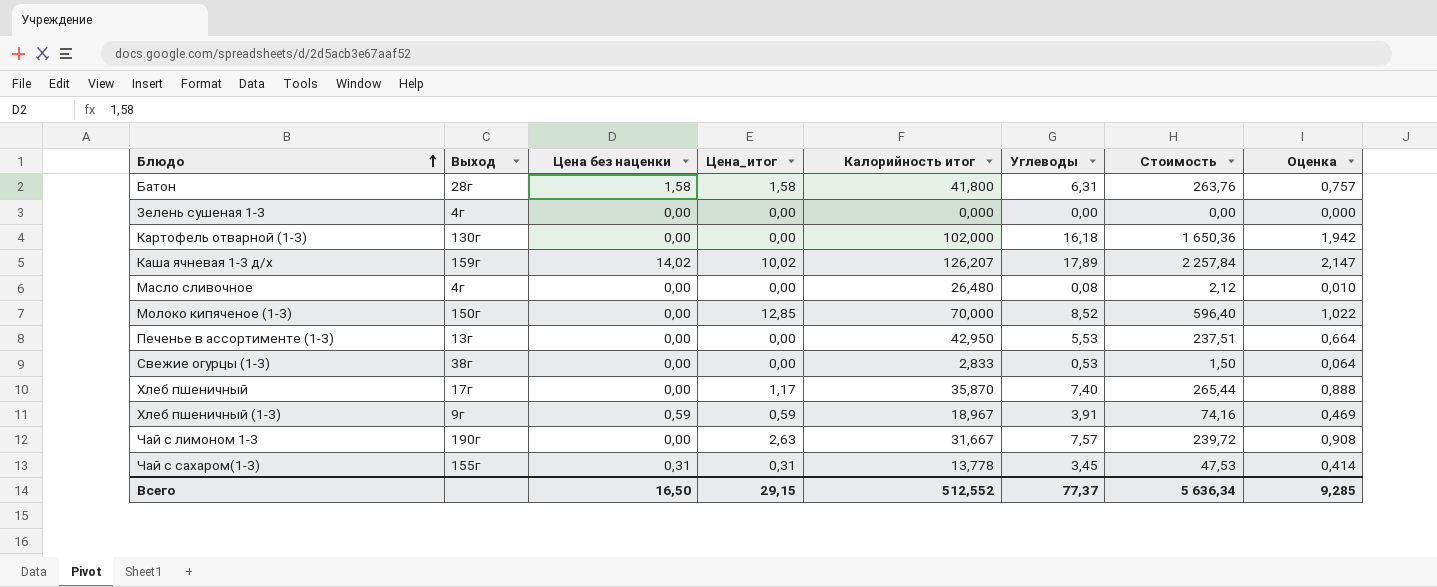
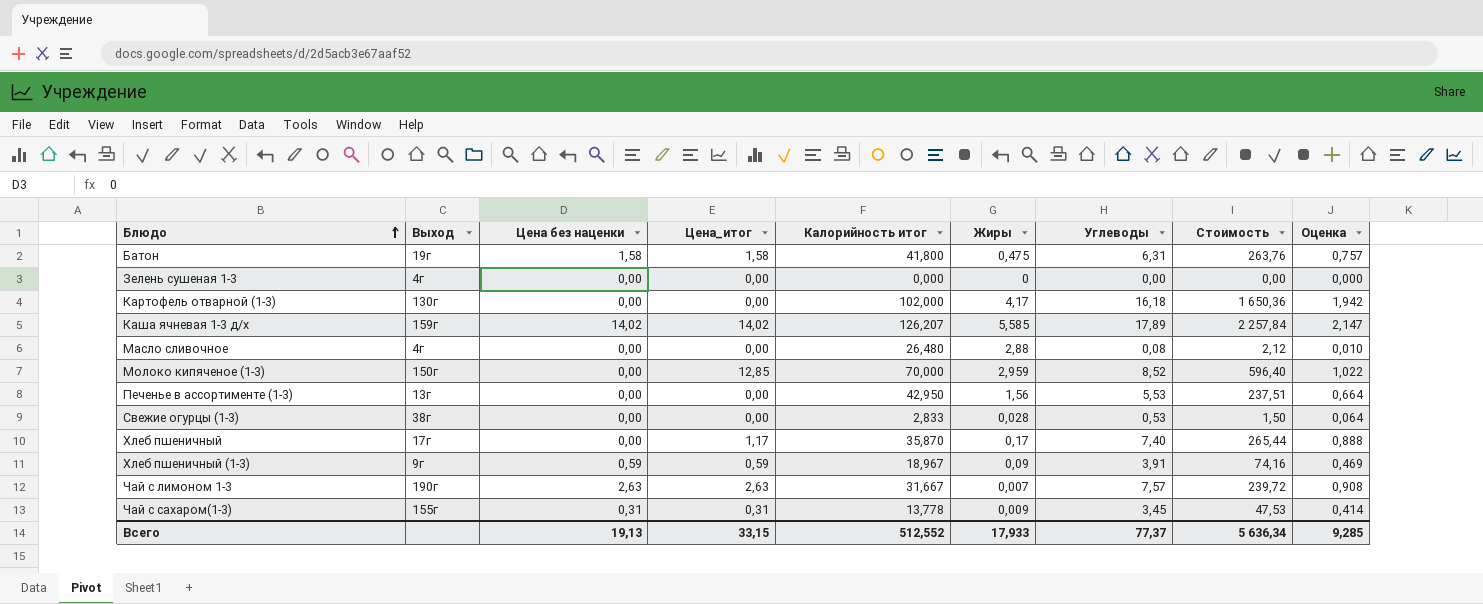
column Жиры | position: none -> 6
Батон | Выход: 28г -> 19г
Каша ячневая 1-3 д/х | Цена_итог: 10,02 -> 14,02
Чай с лимоном 1-3 | Цена без наценки: 0,00 -> 2,63
Всего | Цена без наценки: 16,50 -> 19,13
Всего | Цена_итог: 29,15 -> 33,15

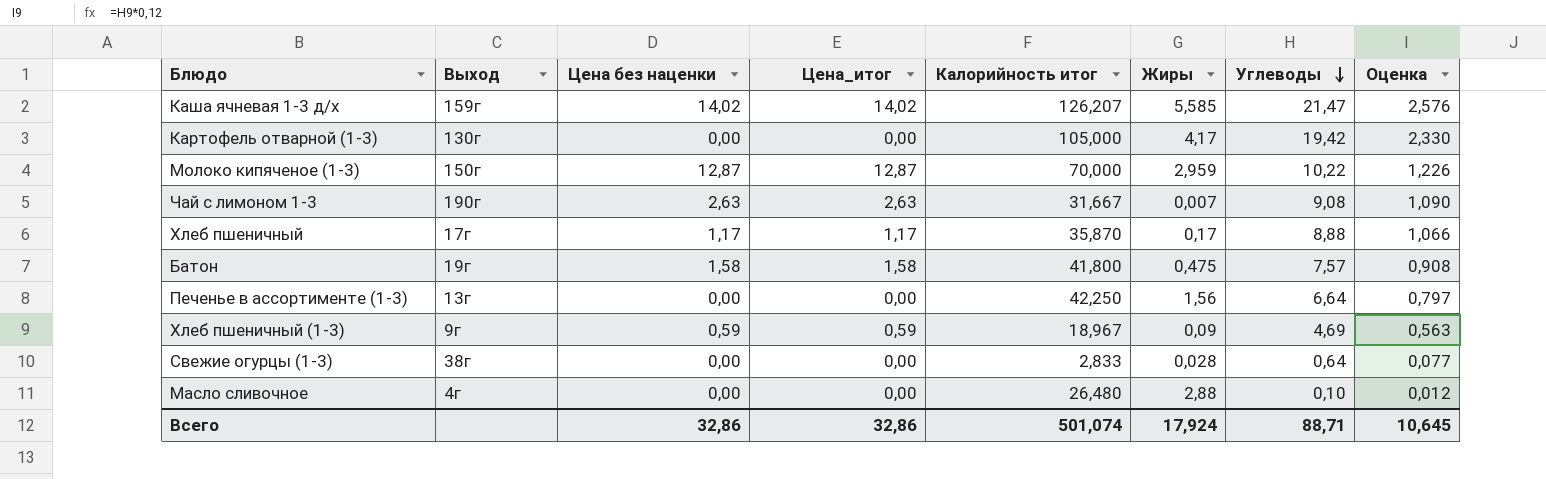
row order: Блюдо ascending -> Углеводы descending
column Стоимость | formula: [Калорийность итог] * [Углеводы] -> none
row Зелень сушеная 1-3: 4г | 0,00 | 0,00 | 0,000 | 0 | 0,00 | 0,00 | 0,000 -> none
row Чай с сахаром(1-3): 155г | 0,31 | 0,31 | 13,778 | 0,009 | 3,45 | 47,53 | 0,414 -> none
Каша ячневая 1-3 д/х | Углеводы: 17,89 -> 21,47
Каша ячневая 1-3 д/х | Оценка: 2,147 -> 2,576
Картофель отварной (1-3) | Калорийность итог: 102,000 -> 105,000
Картофель отварной (1-3) | Углеводы: 16,18 -> 19,42
Картофель отварной (1-3) | Оценка: 1,942 -> 2,330
Молоко кипяченое (1-3) | Цена без наценки: 0,00 -> 12,87
Молоко кипяченое (1-3) | Цена_итог: 12,85 -> 12,87
Молоко кипяченое (1-3) | Углеводы: 8,52 -> 10,22
Молоко кипяченое (1-3) | Оценка: 1,022 -> 1,226
Чай с лимоном 1-3 | Углеводы: 7,57 -> 9,08
Чай с лимоном 1-3 | Оценка: 0,908 -> 1,090
Хлеб пшеничный | Цена без наценки: 0,00 -> 1,17
Хлеб пшеничный | Углеводы: 7,40 -> 8,88
Хлеб пшеничный | Оценка: 0,888 -> 1,066
Батон | Углеводы: 6,31 -> 7,57
Батон | Оценка: 0,757 -> 0,908
Печенье в ассортименте (1-3) | Калорийность итог: 42,950 -> 42,250
Печенье в ассортименте (1-3) | Углеводы: 5,53 -> 6,64
Печенье в ассортименте (1-3) | Оценка: 0,664 -> 0,797
Хлеб пшеничный (1-3) | Углеводы: 3,91 -> 4,69
Хлеб пшеничный (1-3) | Оценка: 0,469 -> 0,563
Свежие огурцы (1-3) | Углеводы: 0,53 -> 0,64
Свежие огурцы (1-3) | Оценка: 0,064 -> 0,077
Масло сливочное | Углеводы: 0,08 -> 0,10
Масло сливочное | Оценка: 0,010 -> 0,012
Всего | Цена без наценки: 19,13 -> 32,86
Всего | Цена_итог: 33,15 -> 32,86
Всего | Калорийность итог: 512,552 -> 501,074
Всего | Жиры: 17,933 -> 17,924
Всего | Углеводы: 77,37 -> 88,71
Всего | Оценка: 9,285 -> 10,645

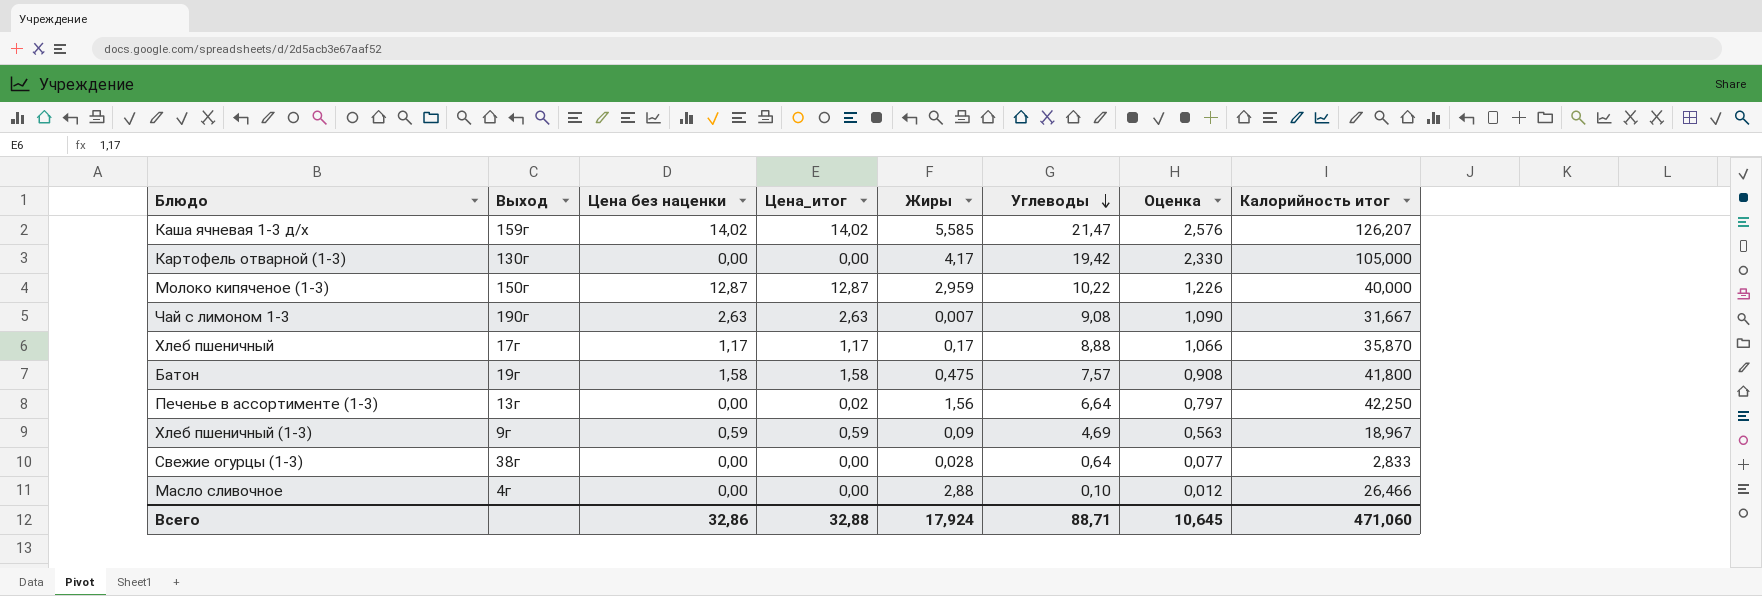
column Калорийность итог | position: 5 -> 8
Молоко кипяченое (1-3) | Калорийность итог: 70,000 -> 40,000
Печенье в ассортименте (1-3) | Цена_итог: 0,00 -> 0,02
Масло сливочное | Калорийность итог: 26,480 -> 26,466
Всего | Цена_итог: 32,86 -> 32,88
Всего | Калорийность итог: 501,074 -> 471,060

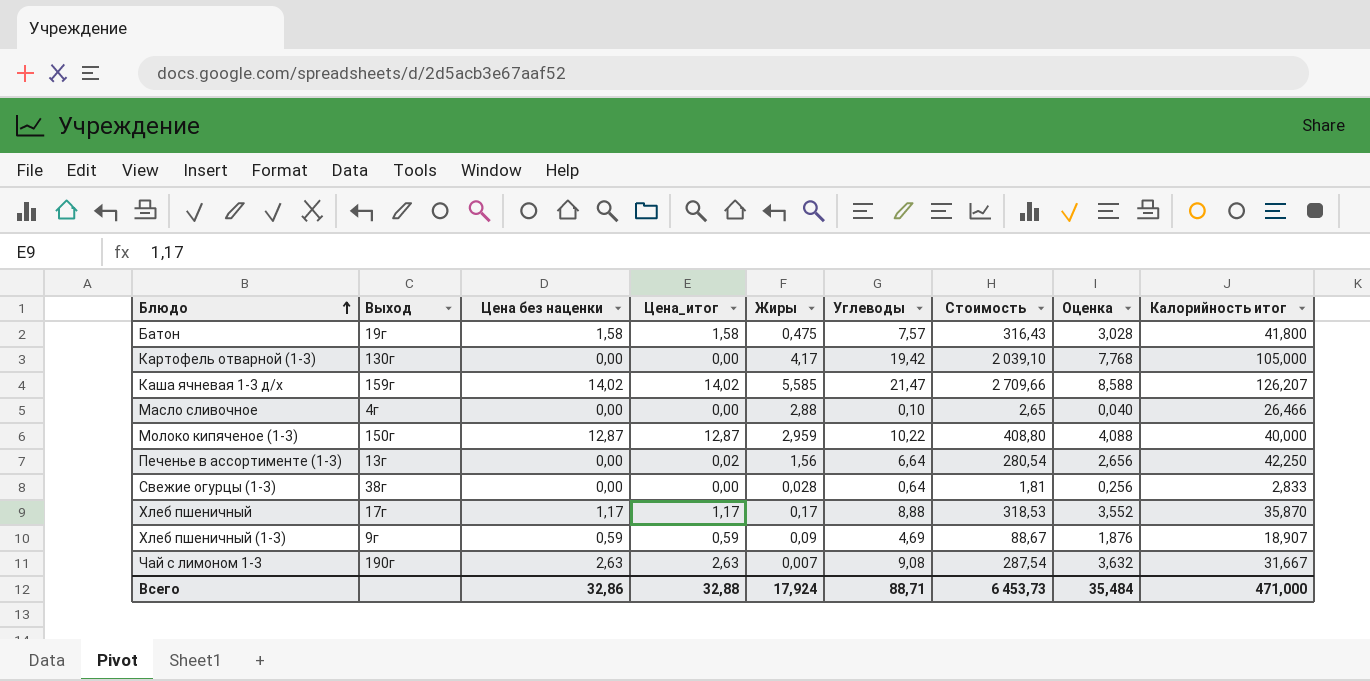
row order: Углеводы descending -> Блюдо ascending
column Стоимость | formula: none -> [Углеводы] * [Калорийность итог]
column Оценка | formula: [Углеводы] * 0,12 -> [Углеводы] * 0,4
Хлеб пшеничный (1-3) | Калорийность итог: 18,967 -> 18,907
Всего | Оценка: 10,645 -> 35,484
Всего | Калорийность итог: 471,060 -> 471,000

